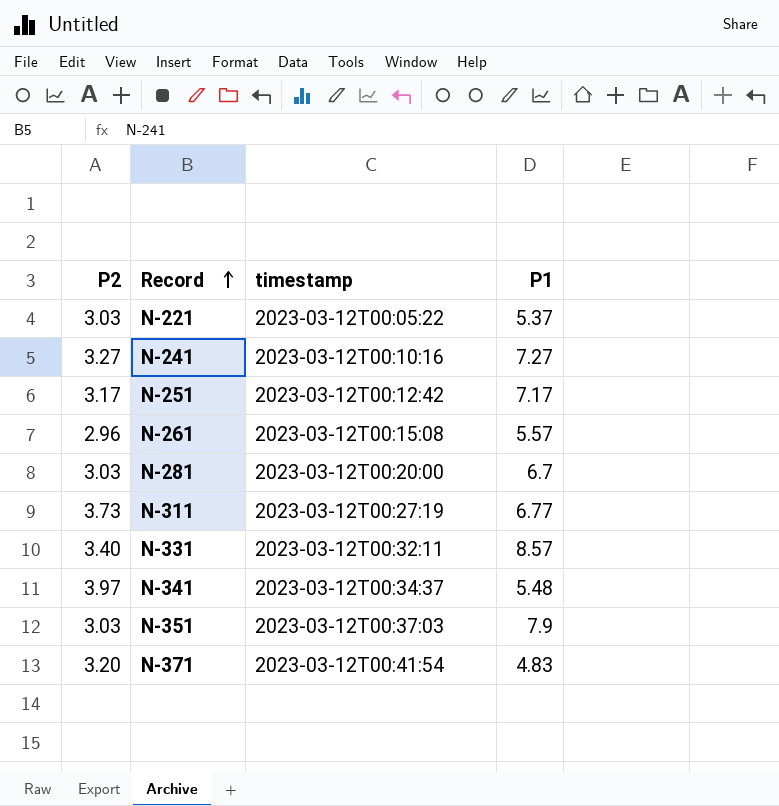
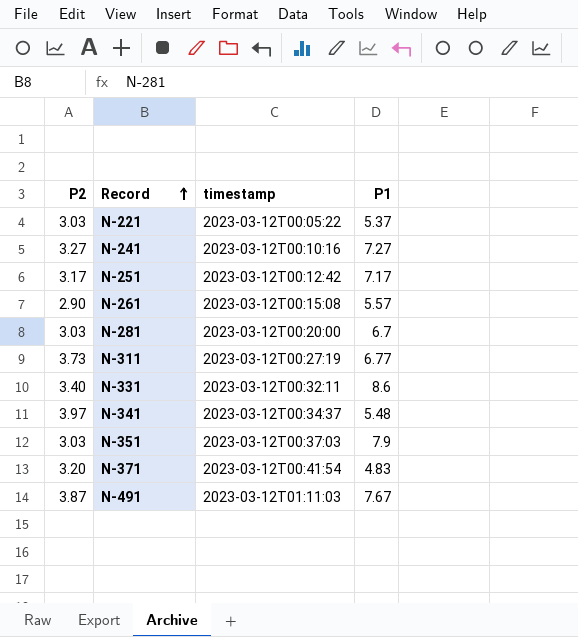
N-261 | P2: 2.96 -> 2.90
N-331 | P1: 8.57 -> 8.6
row N-491: none -> 3.87 | 2023-03-12T01:11:03 | 7.67

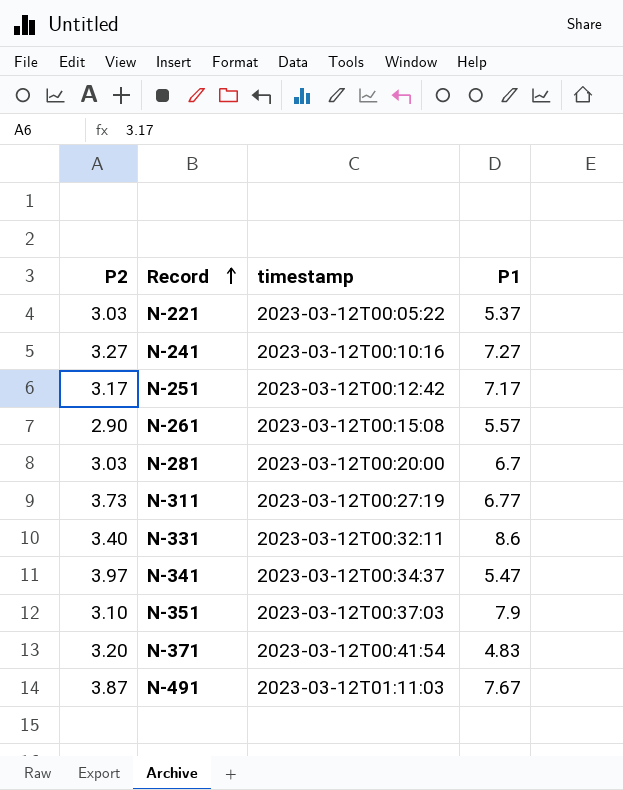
N-341 | P1: 5.48 -> 5.47
N-351 | P2: 3.03 -> 3.10

